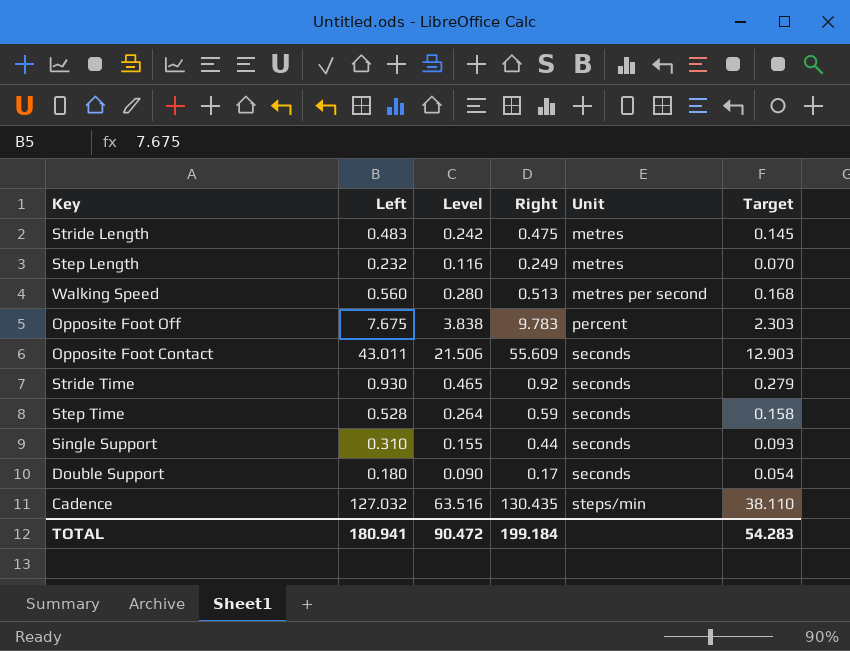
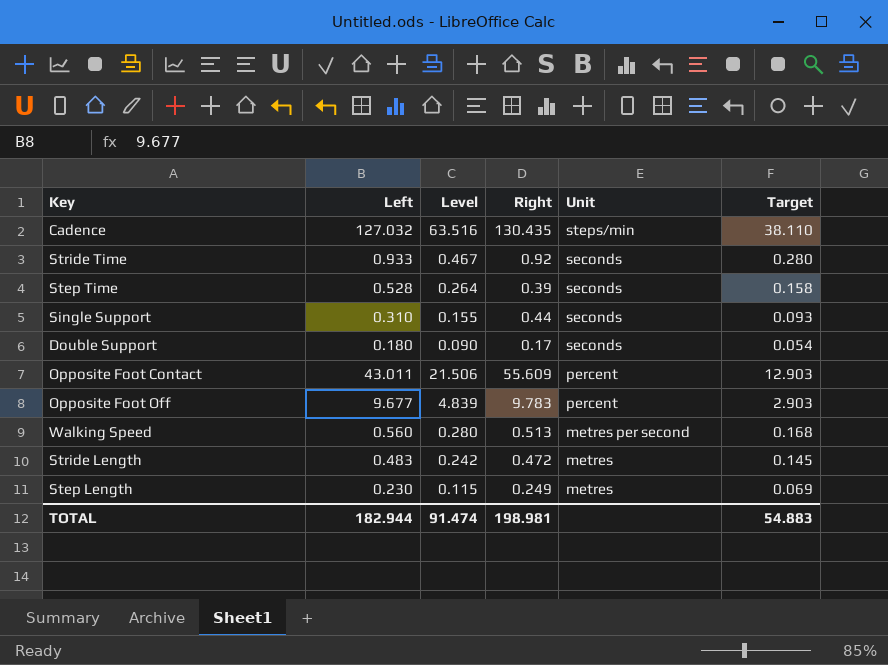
row order: Unit ascending -> Unit descending
Stride Time | Left: 0.930 -> 0.933
Stride Time | Level: 0.465 -> 0.467
Stride Time | Target: 0.279 -> 0.280
Step Time | Right: 0.59 -> 0.39
Opposite Foot Contact | Unit: seconds -> percent
Opposite Foot Off | Left: 7.675 -> 9.677
Opposite Foot Off | Level: 3.838 -> 4.839
Opposite Foot Off | Target: 2.303 -> 2.903
Stride Length | Right: 0.475 -> 0.472
Step Length | Left: 0.232 -> 0.230
Step Length | Level: 0.116 -> 0.115
Step Length | Target: 0.070 -> 0.069
TOTAL | Left: 180.941 -> 182.944
TOTAL | Level: 90.472 -> 91.474
TOTAL | Right: 199.184 -> 198.981
TOTAL | Target: 54.283 -> 54.883

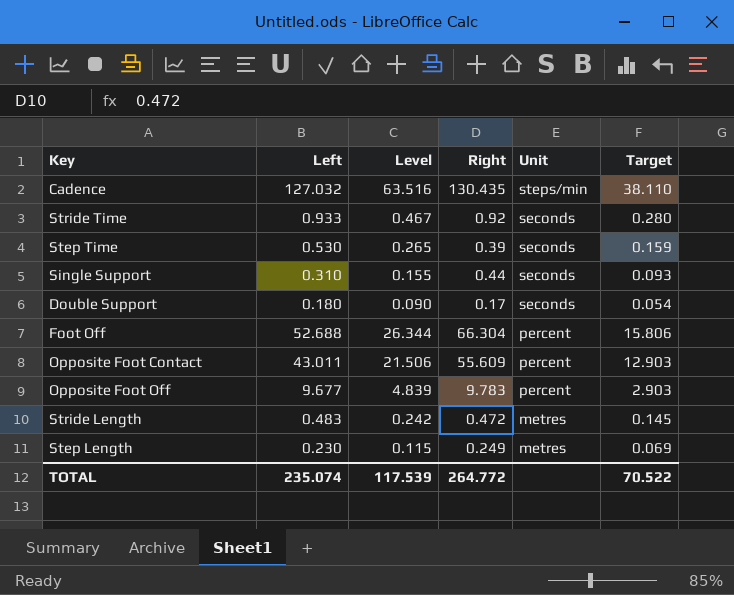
row Walking Speed: 0.560 | 0.280 | 0.513 | metres per second | 0.168 -> none
Step Time | Left: 0.528 -> 0.530
Step Time | Level: 0.264 -> 0.265
Step Time | Target: 0.158 -> 0.159
row Foot Off: none -> 52.688 | 26.344 | 66.304 | percent | 15.806
TOTAL | Left: 182.944 -> 235.074
TOTAL | Level: 91.474 -> 117.539
TOTAL | Right: 198.981 -> 264.772
TOTAL | Target: 54.883 -> 70.522

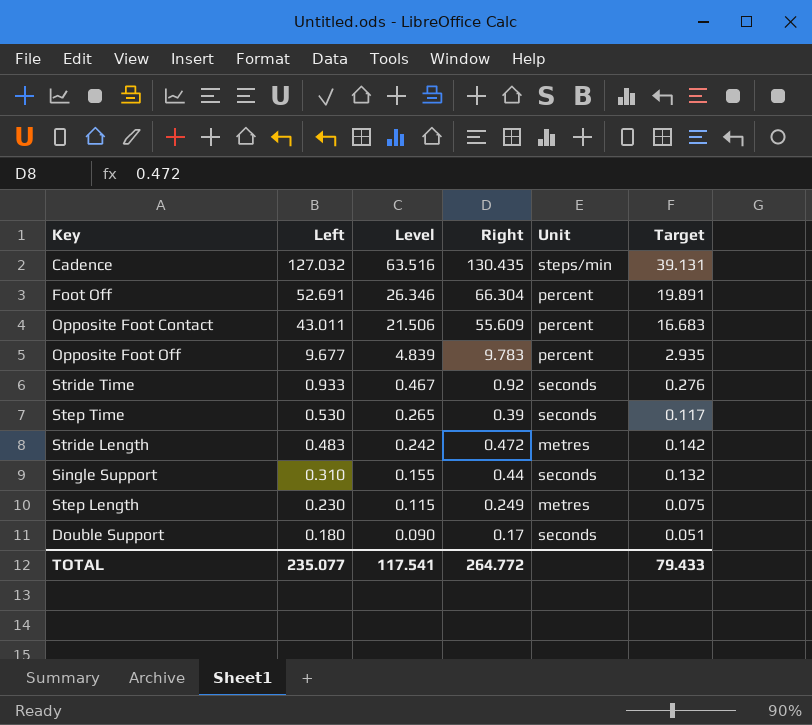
row order: Unit descending -> Left descending
column Target | formula: [Left] * 0.3 -> [Right] * 0.3
Foot Off | Left: 52.688 -> 52.691
Foot Off | Level: 26.344 -> 26.346
TOTAL | Left: 235.074 -> 235.077
TOTAL | Level: 117.539 -> 117.541
TOTAL | Target: 70.522 -> 79.433

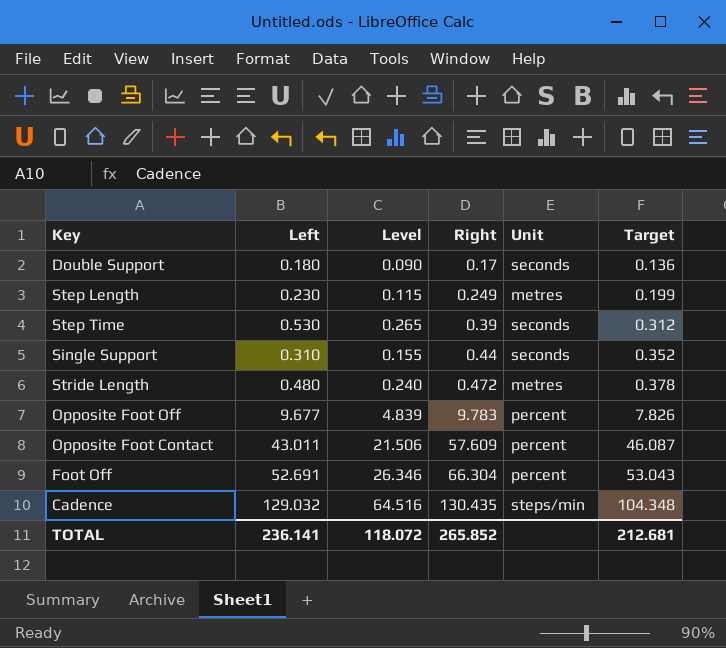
row order: Left descending -> Right ascending
column Target | formula: [Right] * 0.3 -> [Right] * 0.8
row Stride Time: 0.933 | 0.467 | 0.92 | seconds | 0.276 -> none
Stride Length | Left: 0.483 -> 0.480
Stride Length | Level: 0.242 -> 0.240
Opposite Foot Contact | Right: 55.609 -> 57.609
Cadence | Left: 127.032 -> 129.032
Cadence | Level: 63.516 -> 64.516
TOTAL | Left: 235.077 -> 236.141
TOTAL | Level: 117.541 -> 118.072
TOTAL | Right: 264.772 -> 265.852
TOTAL | Target: 79.433 -> 212.681

